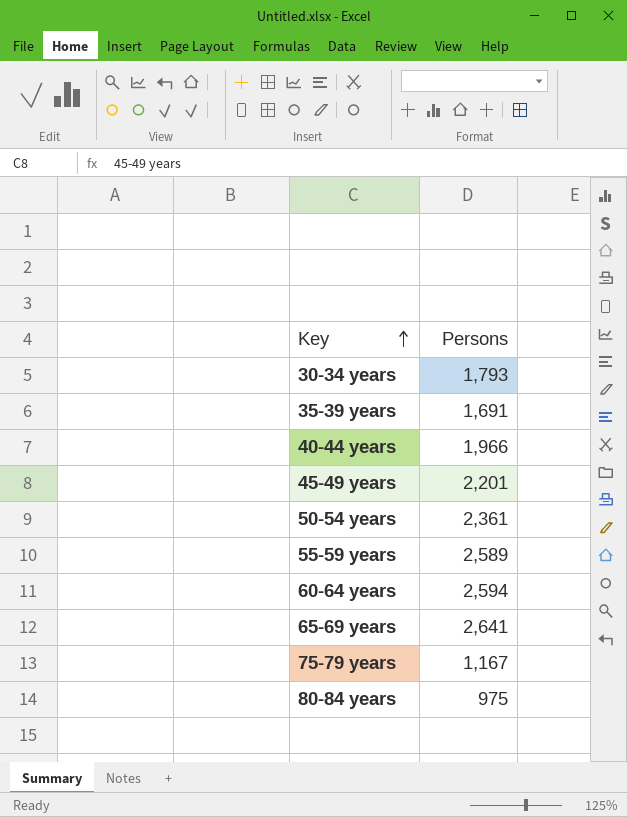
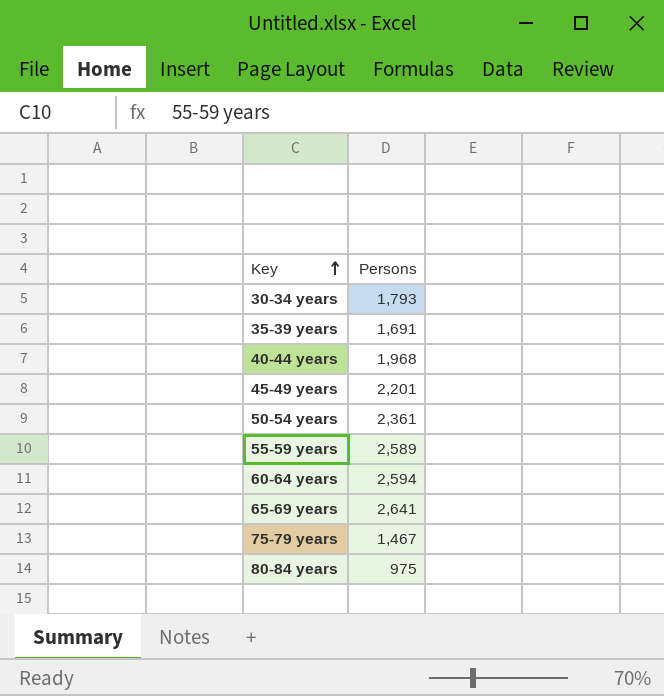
40-44 years | Persons: 1,966 -> 1,968
75-79 years | Persons: 1,167 -> 1,467

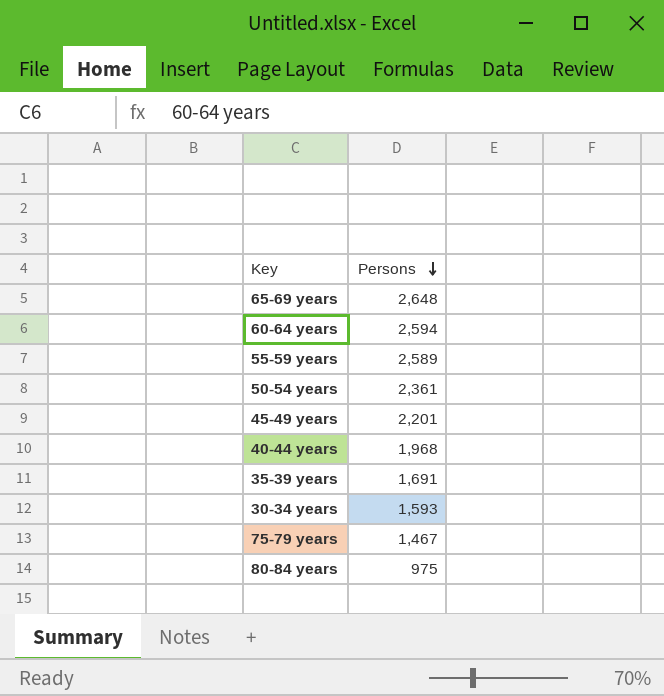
row order: Key ascending -> Persons descending
65-69 years | Persons: 2,641 -> 2,648
30-34 years | Persons: 1,793 -> 1,593

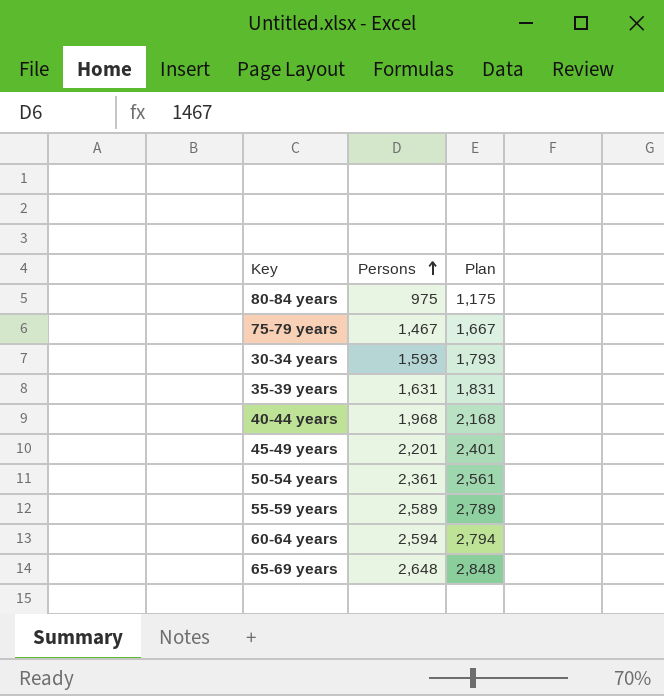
row order: Persons descending -> Persons ascending
column Plan | formula: none -> [Persons] + 200
35-39 years | Persons: 1,691 -> 1,631

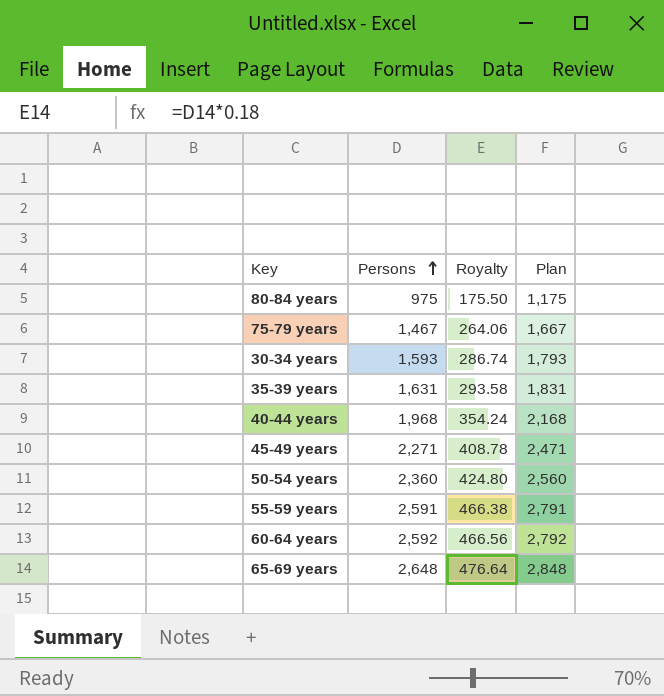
column Royalty | formula: none -> [Persons] * 0.18
45-49 years | Persons: 2,201 -> 2,271
45-49 years | Plan: 2,401 -> 2,471
50-54 years | Persons: 2,361 -> 2,360
50-54 years | Plan: 2,561 -> 2,560
55-59 years | Persons: 2,589 -> 2,591
55-59 years | Plan: 2,789 -> 2,791
60-64 years | Persons: 2,594 -> 2,592
60-64 years | Plan: 2,794 -> 2,792

